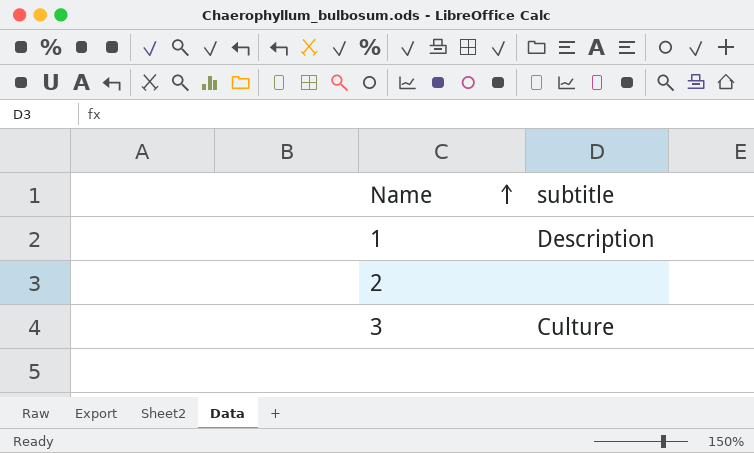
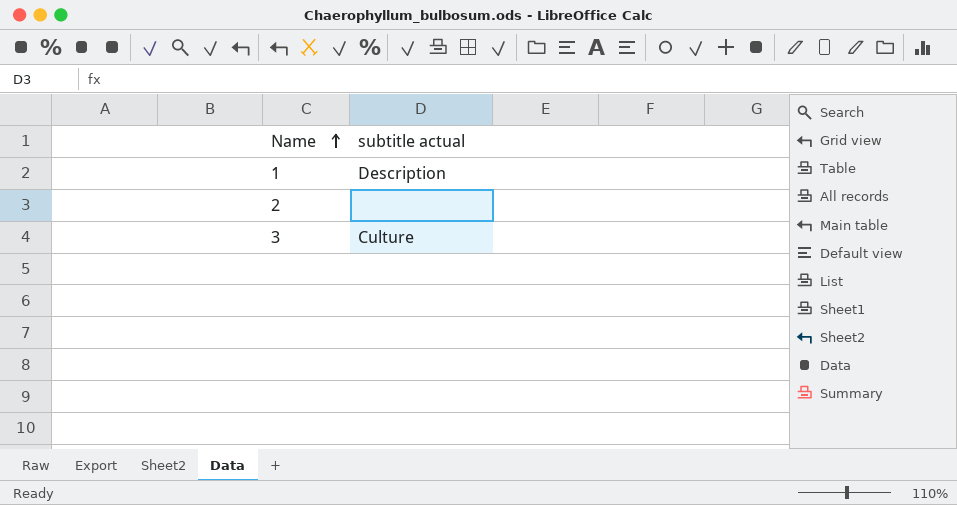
column name: subtitle -> subtitle actual

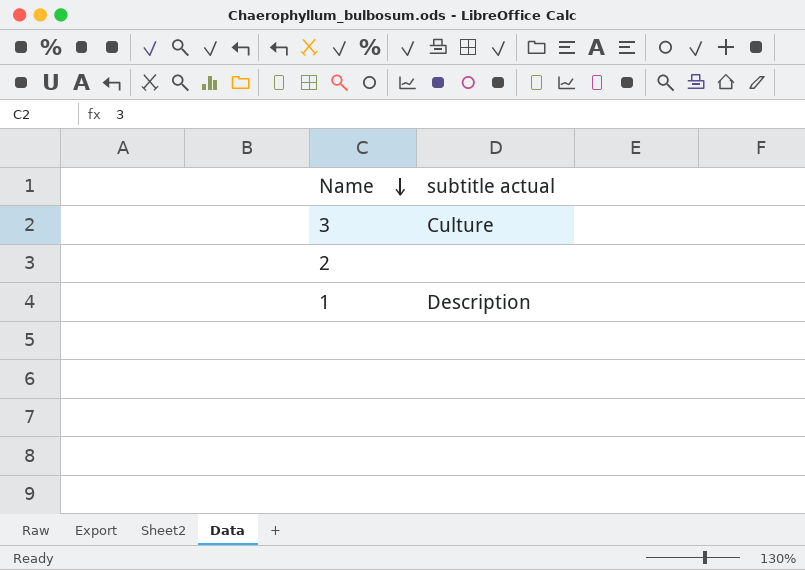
row order: Name ascending -> Name descending

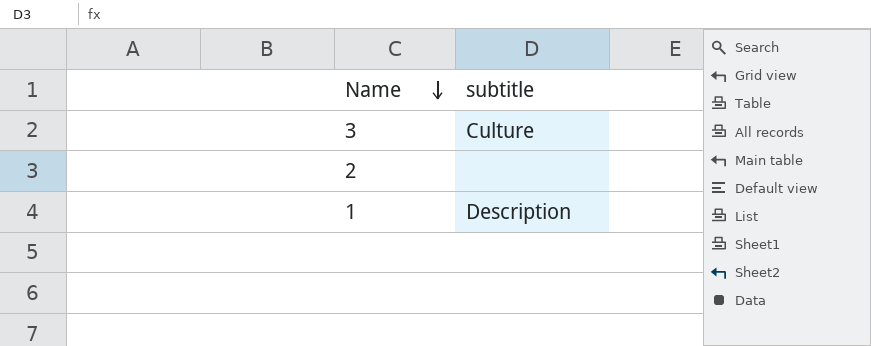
column name: subtitle actual -> subtitle

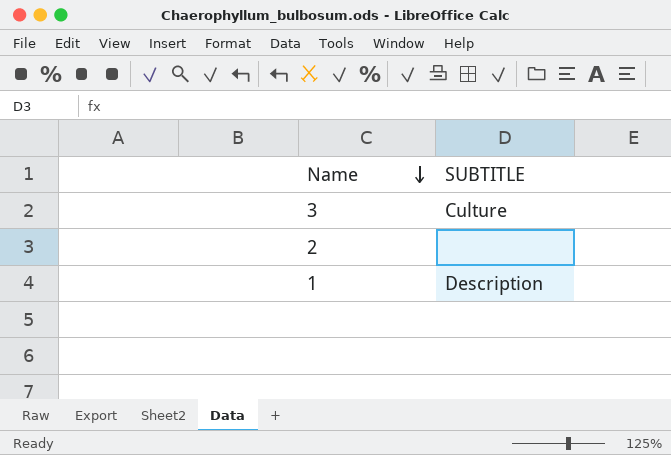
column name: subtitle -> SUBTITLE

